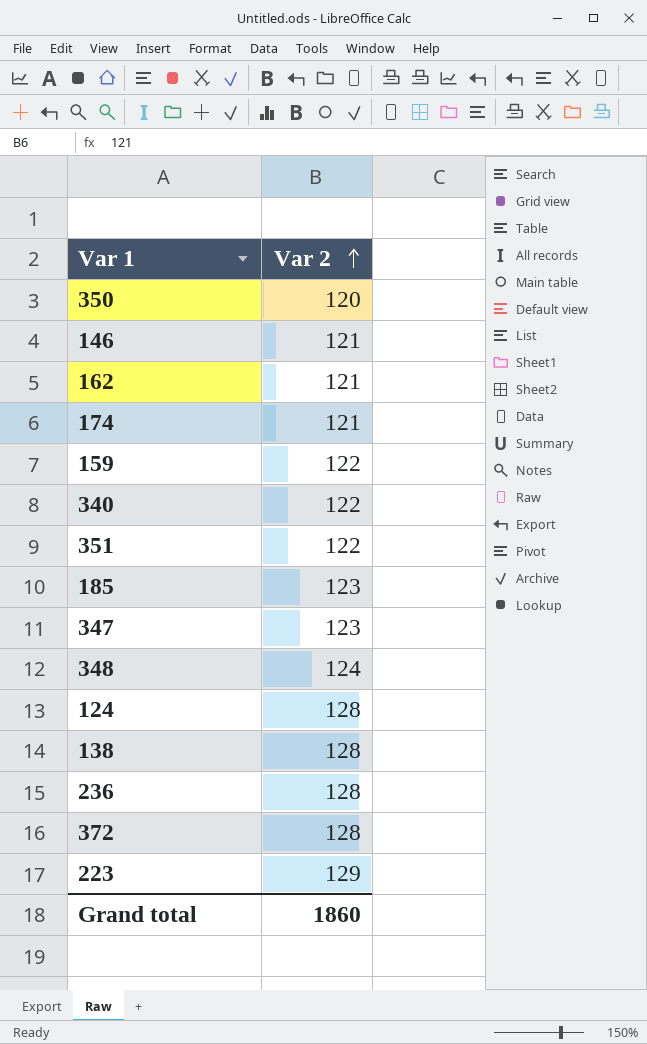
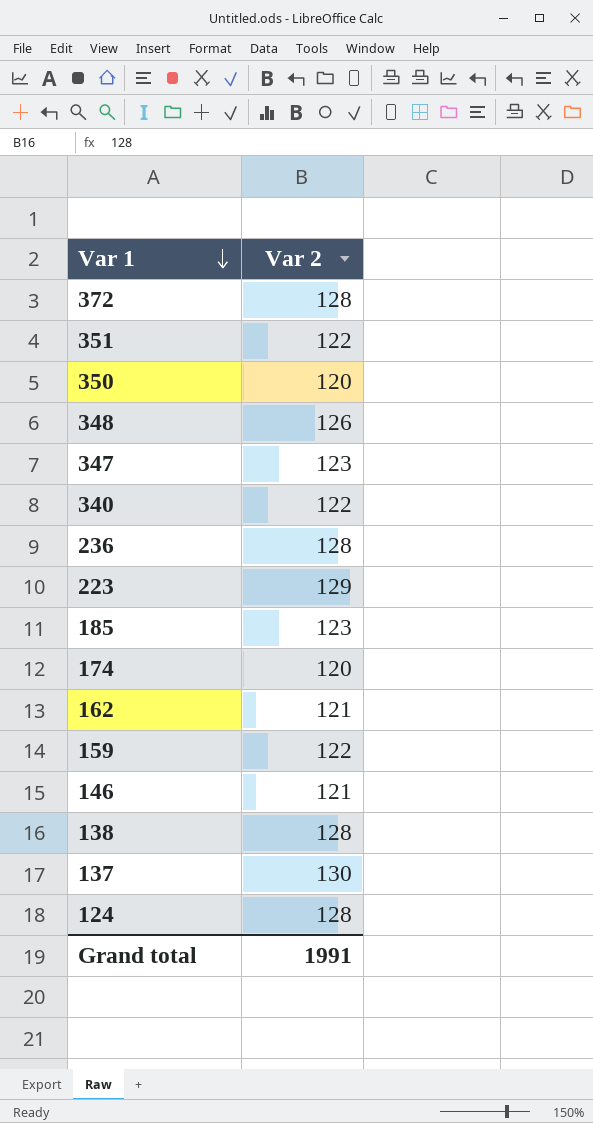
row order: Var 2 ascending -> Var 1 descending
348 | Var 2: 124 -> 126
174 | Var 2: 121 -> 120
row 137: none -> 130
Grand total | Var 2: 1860 -> 1991

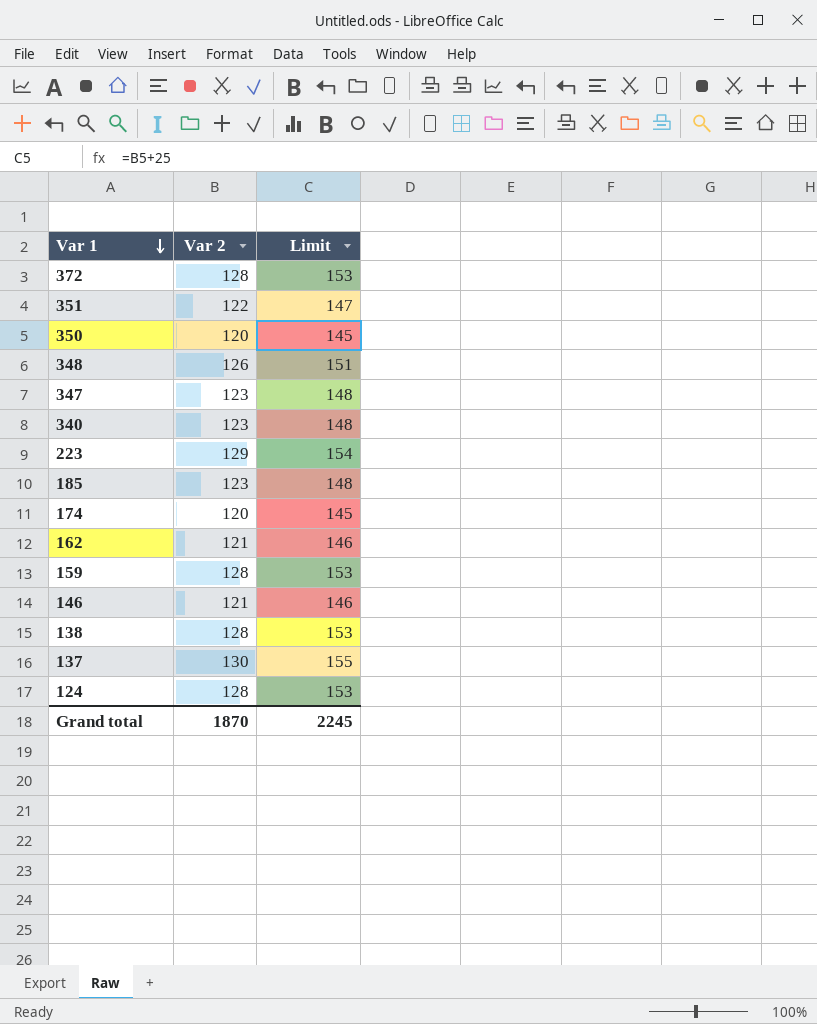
column Limit | formula: none -> [Var 2] + 25
row 236: 128 -> none
340 | Var 2: 122 -> 123
159 | Var 2: 122 -> 128
Grand total | Var 2: 1991 -> 1870

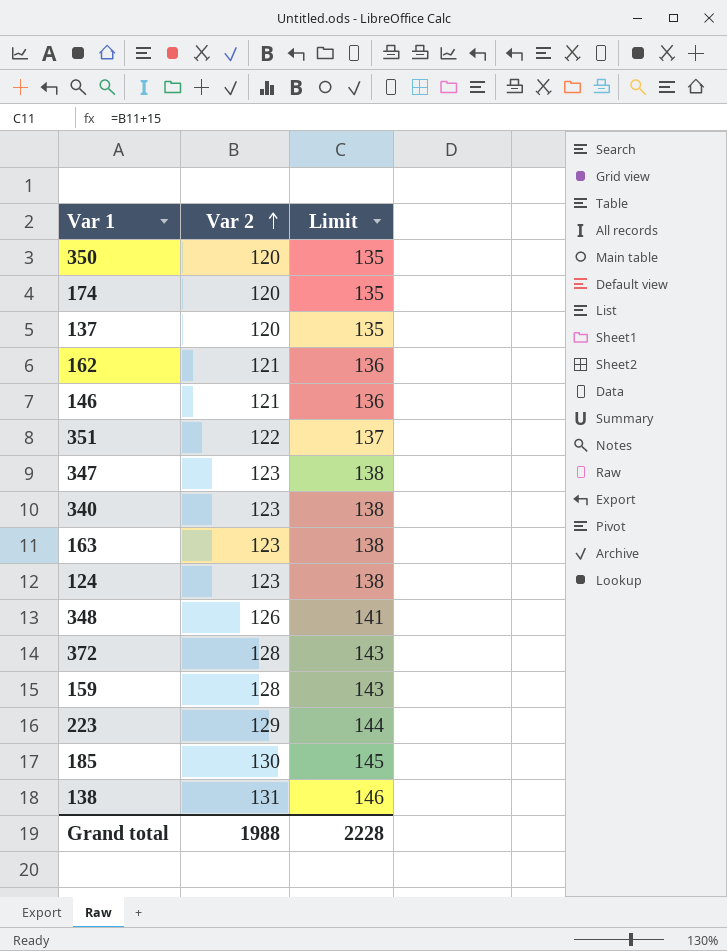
row order: Var 1 descending -> Var 2 ascending
column Limit | formula: [Var 2] + 25 -> [Var 2] + 15
137 | Var 2: 130 -> 120
row 163: none -> 123 | 138
124 | Var 2: 128 -> 123
185 | Var 2: 123 -> 130
138 | Var 2: 128 -> 131
Grand total | Var 2: 1870 -> 1988
Grand total | Limit: 2245 -> 2228

